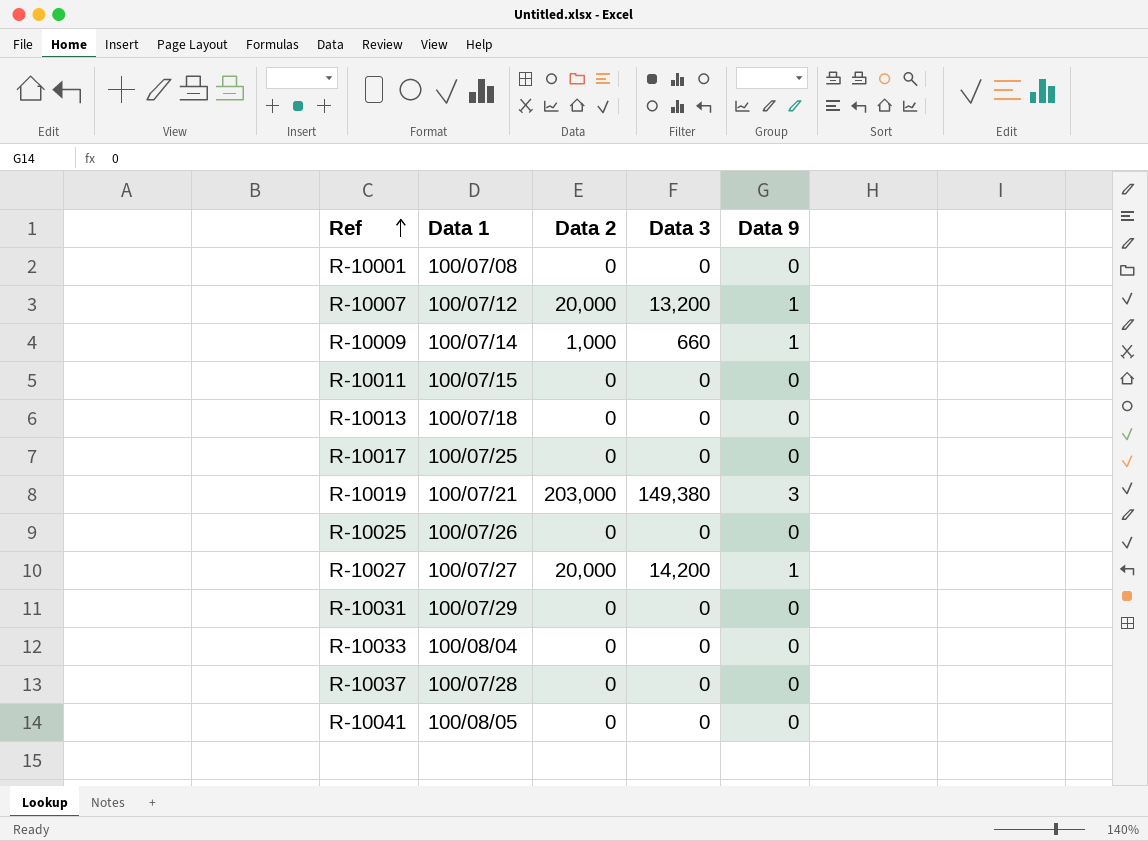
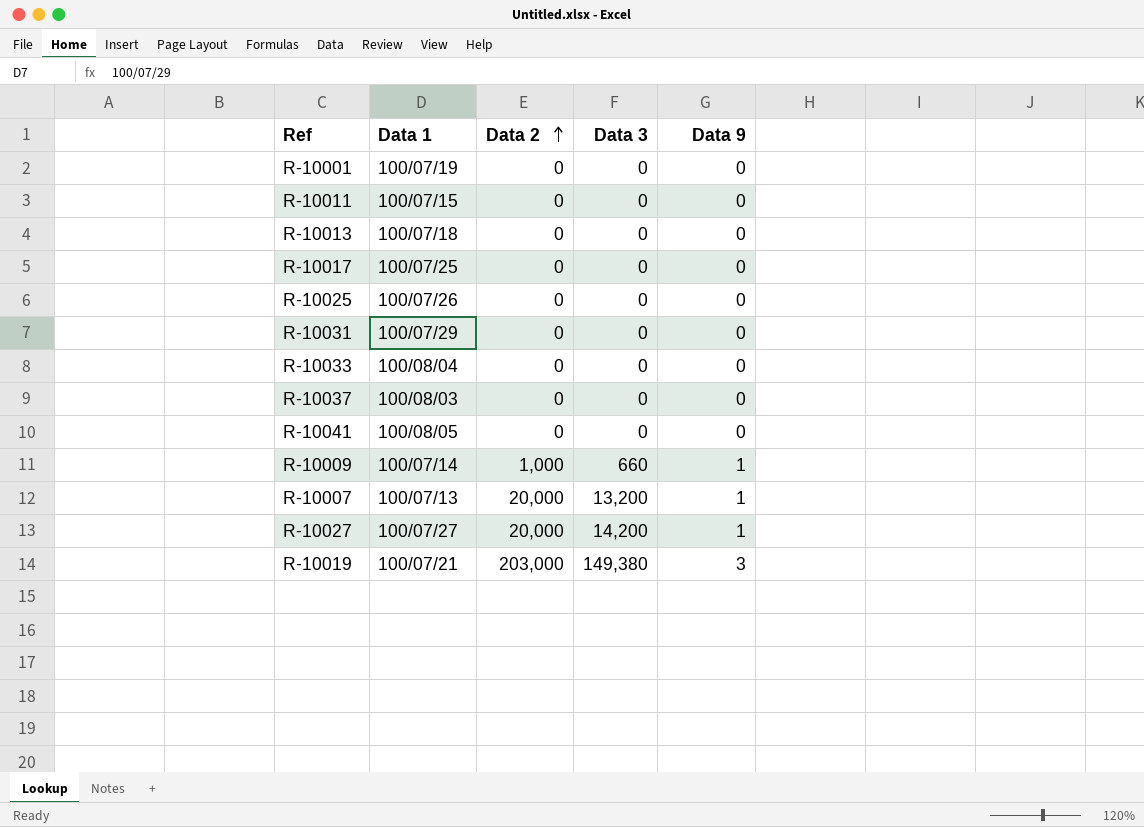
row order: Ref ascending -> Data 2 ascending
R-10001 | Data 1: 100/07/08 -> 100/07/19
R-10037 | Data 1: 100/07/28 -> 100/08/03
R-10007 | Data 1: 100/07/12 -> 100/07/13

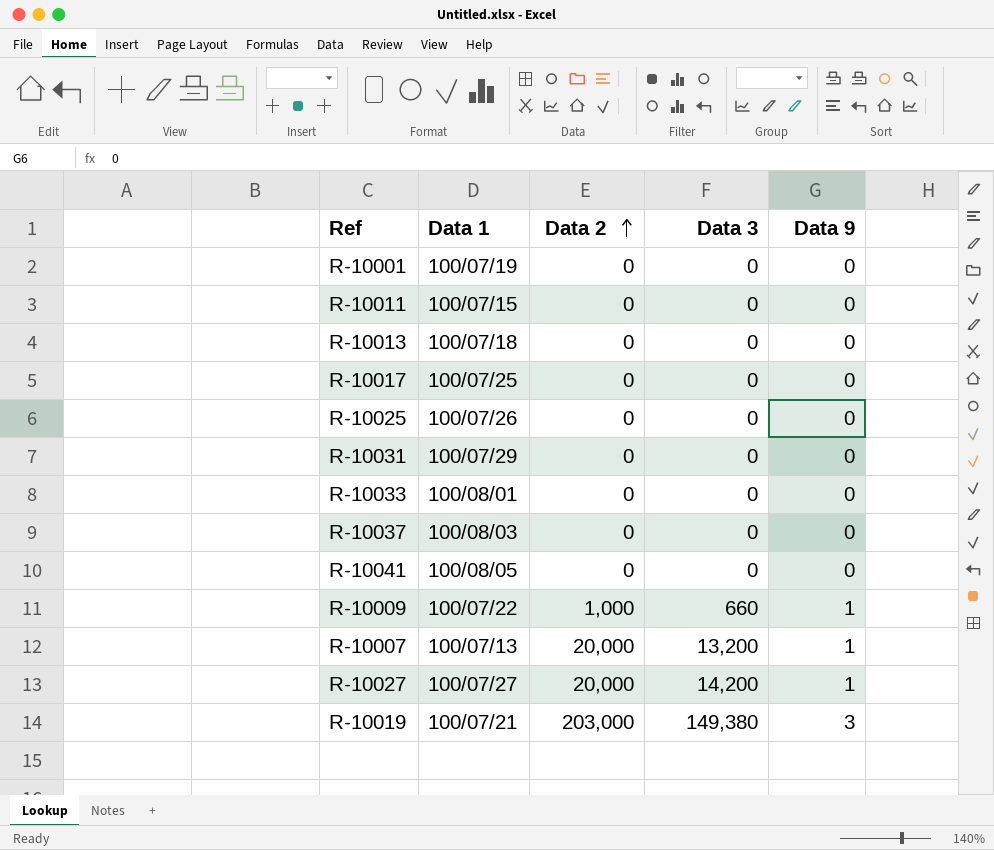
R-10033 | Data 1: 100/08/04 -> 100/08/01
R-10009 | Data 1: 100/07/14 -> 100/07/22

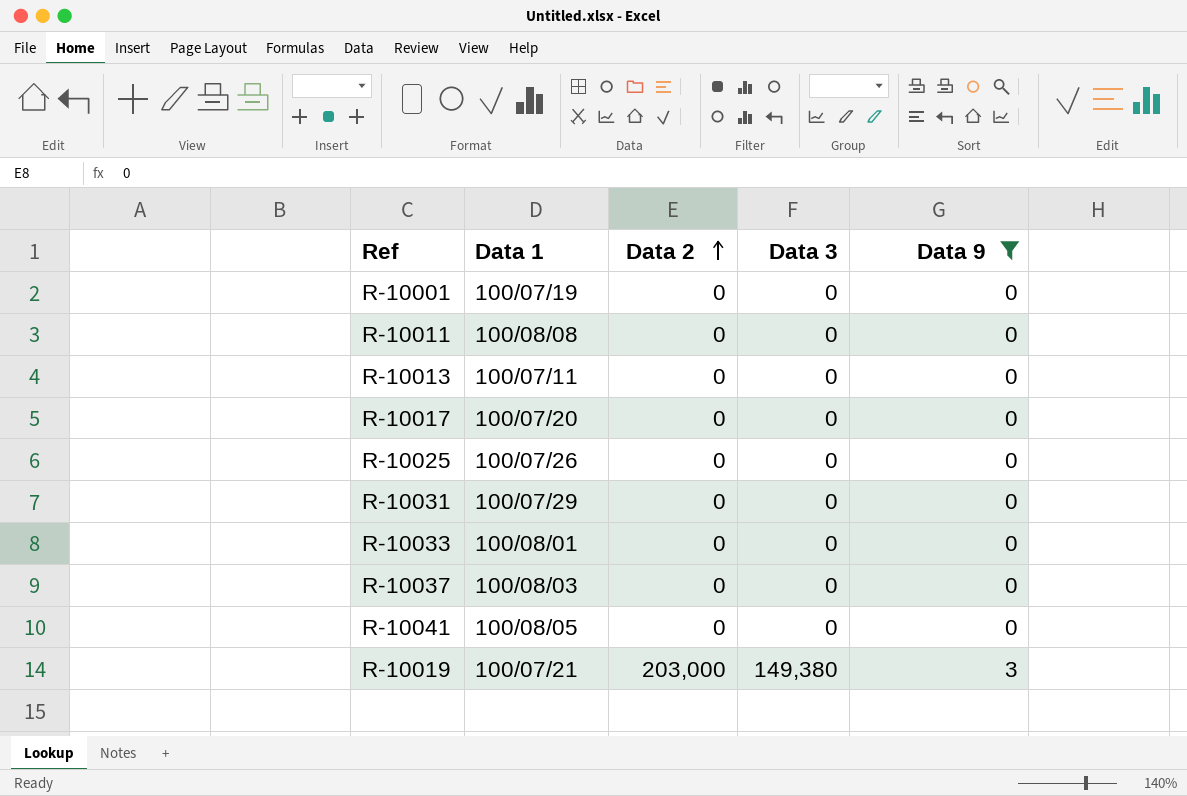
filter: none -> Data 9 != 1
R-10011 | Data 1: 100/07/15 -> 100/08/08
R-10013 | Data 1: 100/07/18 -> 100/07/11
R-10017 | Data 1: 100/07/25 -> 100/07/20

